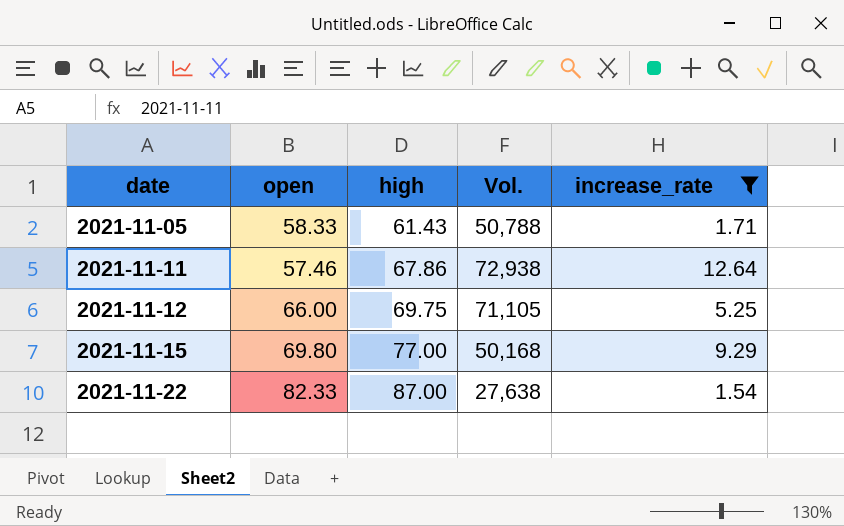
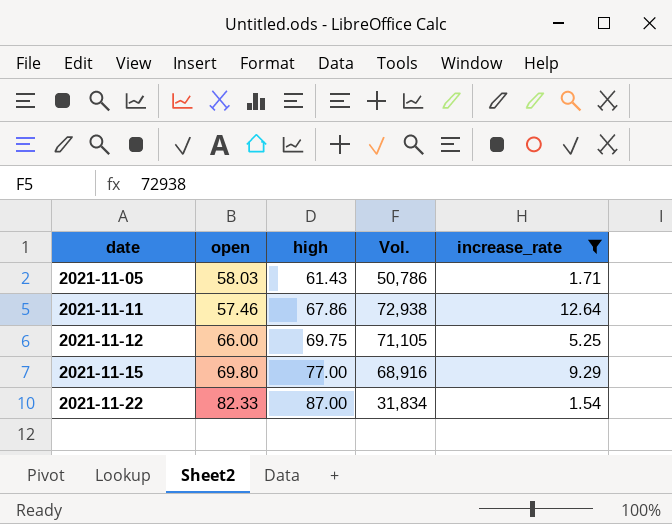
2021-11-05 | open: 58.33 -> 58.03
2021-11-05 | Vol.: 50,788 -> 50,786
2021-11-15 | Vol.: 50,168 -> 68,916
2021-11-22 | Vol.: 27,638 -> 31,834

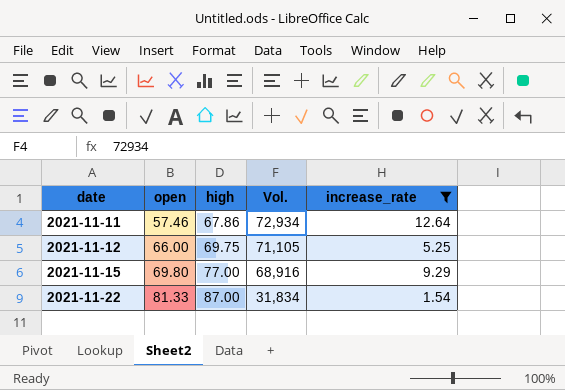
row 2021-11-05: 58.03 | 61.43 | 50,786 | 1.71 -> none
2021-11-11 | Vol.: 72,938 -> 72,934
2021-11-22 | open: 82.33 -> 81.33

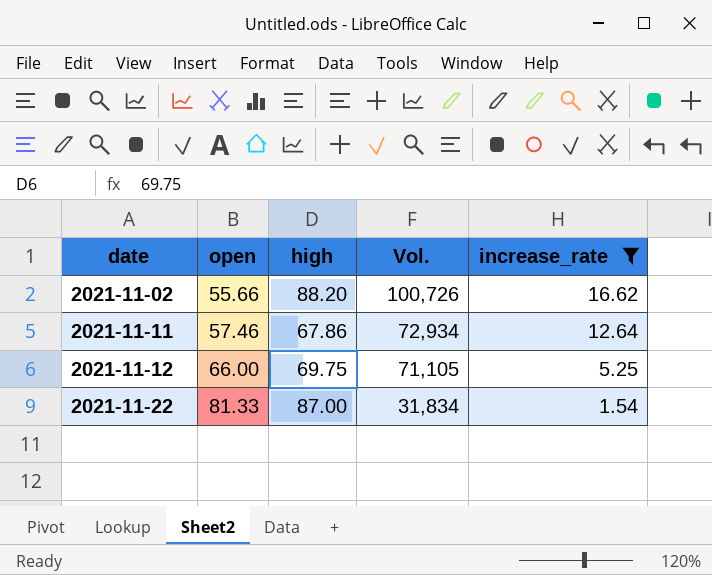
row 2021-11-15: 69.80 | 77.00 | 68,916 | 9.29 -> none
row 2021-11-02: none -> 55.66 | 88.20 | 100,726 | 16.62

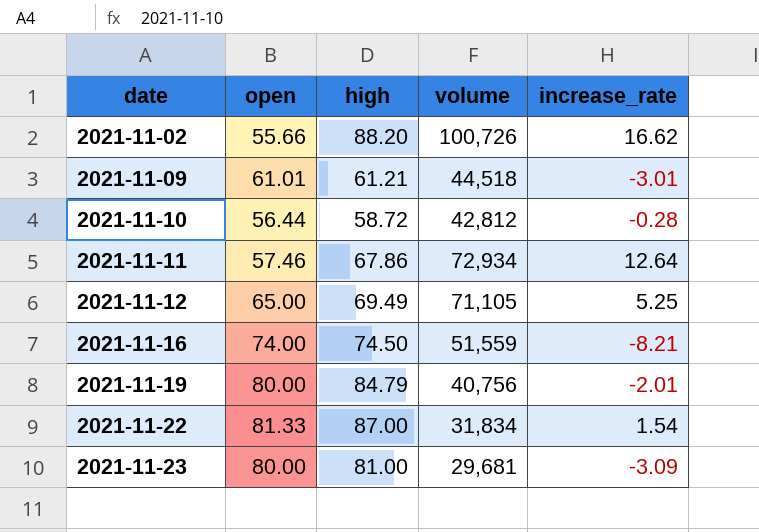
filter: increase_rate >= 1.54 -> none
column name: Vol. -> volume
2021-11-12 | open: 66.00 -> 65.00
2021-11-12 | high: 69.75 -> 69.49

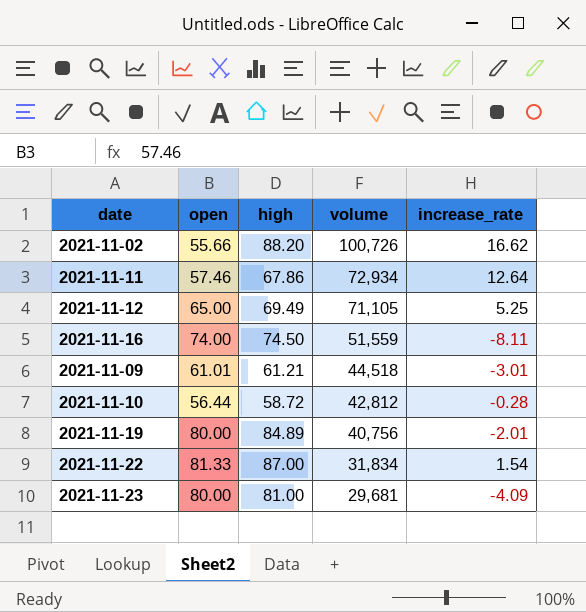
row order: date ascending -> volume descending
2021-11-16 | increase_rate: -8.21 -> -8.11
2021-11-19 | high: 84.79 -> 84.89
2021-11-23 | increase_rate: -3.09 -> -4.09

